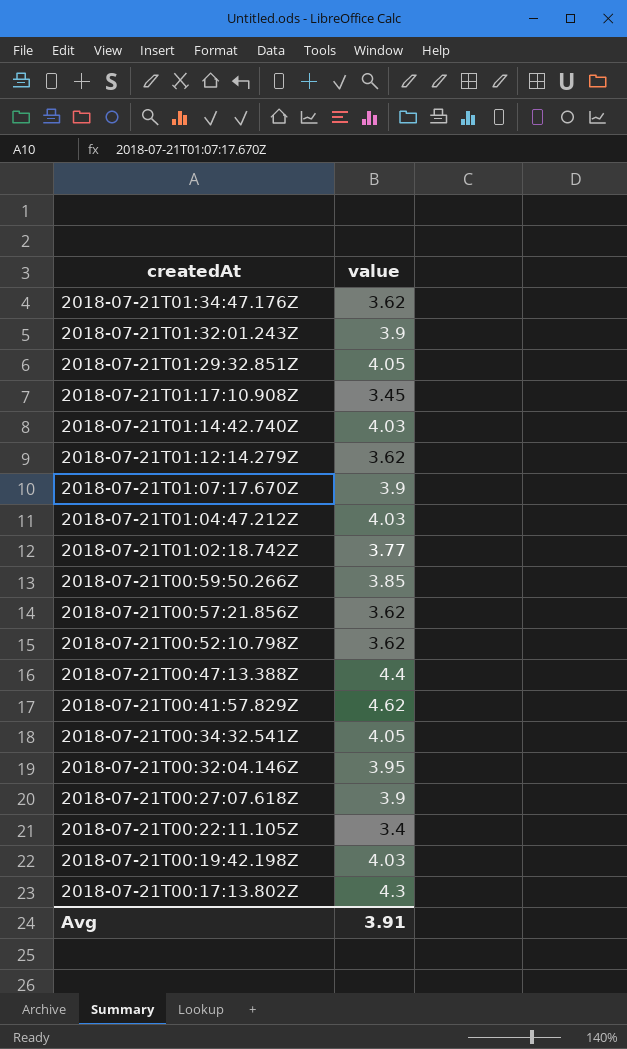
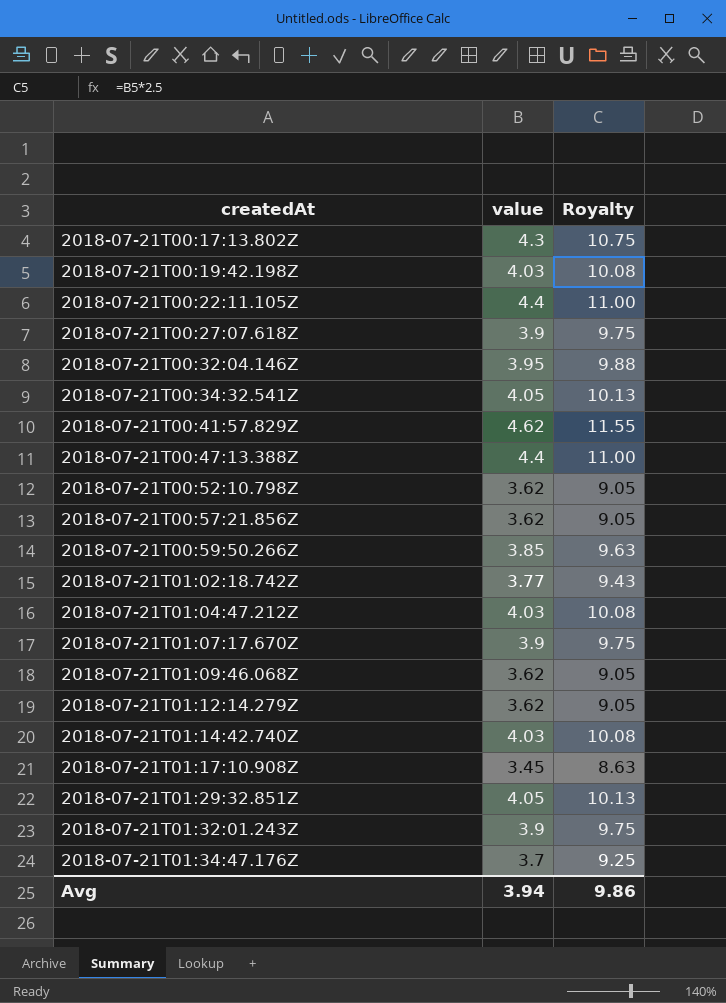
row order: createdAt descending -> createdAt ascending
column Royalty | formula: none -> [value] * 2.5
2018-07-21T00:22:11.105Z | value: 3.4 -> 4.4
row 2018-07-21T01:09:46.068Z: none -> 3.62 | 9.05
2018-07-21T01:34:47.176Z | value: 3.62 -> 3.7
Avg | value: 3.91 -> 3.94

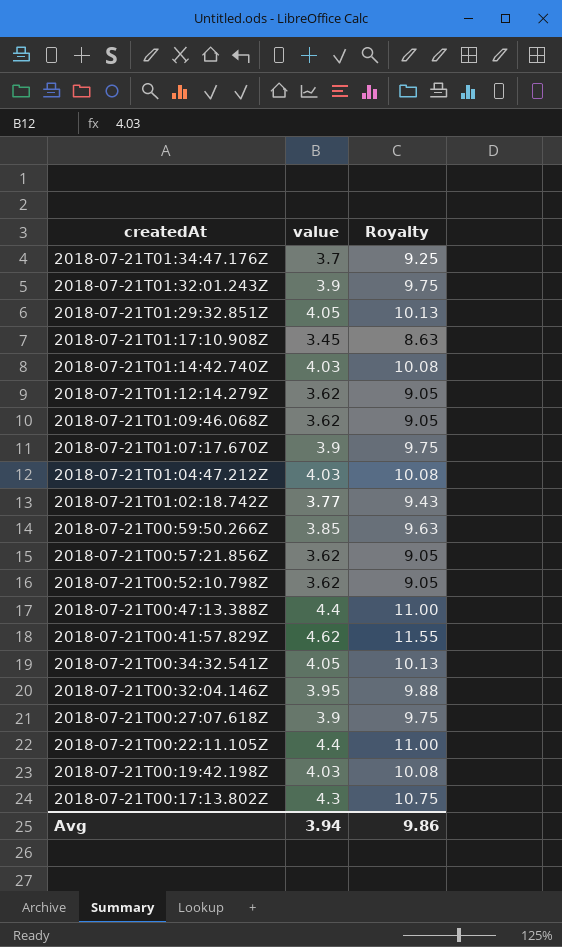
row order: createdAt ascending -> createdAt descending

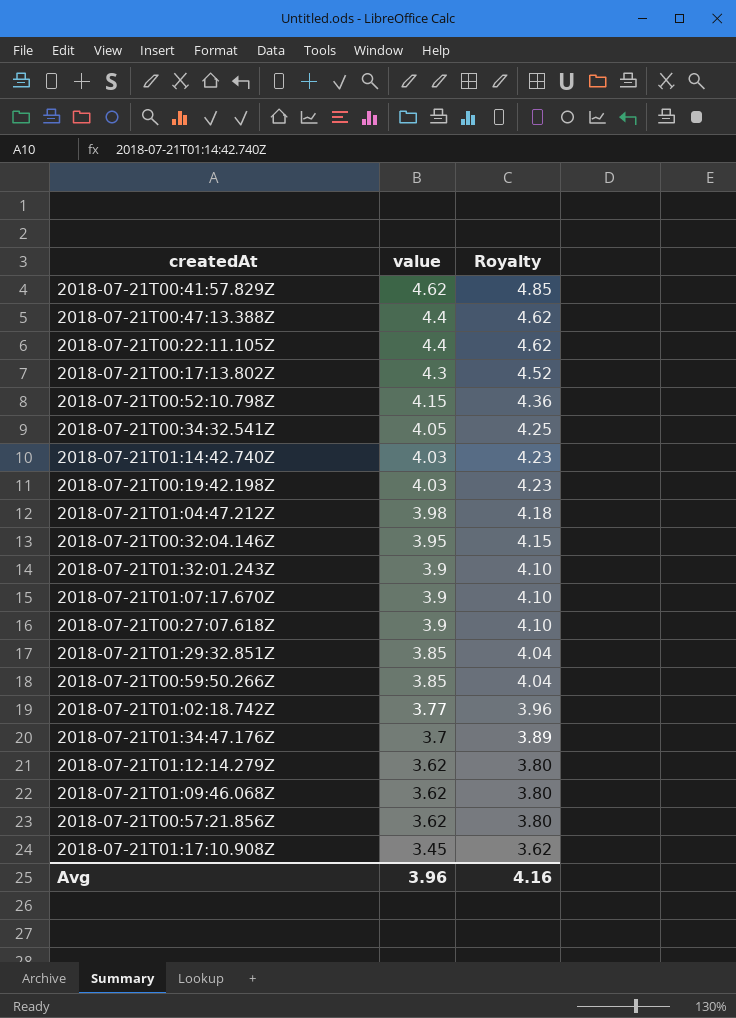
row order: createdAt descending -> value descending
column Royalty | formula: [value] * 2.5 -> [value] * 1.05
2018-07-21T00:52:10.798Z | value: 3.62 -> 4.15
2018-07-21T01:04:47.212Z | value: 4.03 -> 3.98
2018-07-21T01:29:32.851Z | value: 4.05 -> 3.85
Avg | value: 3.94 -> 3.96
Avg | Royalty: 9.86 -> 4.16

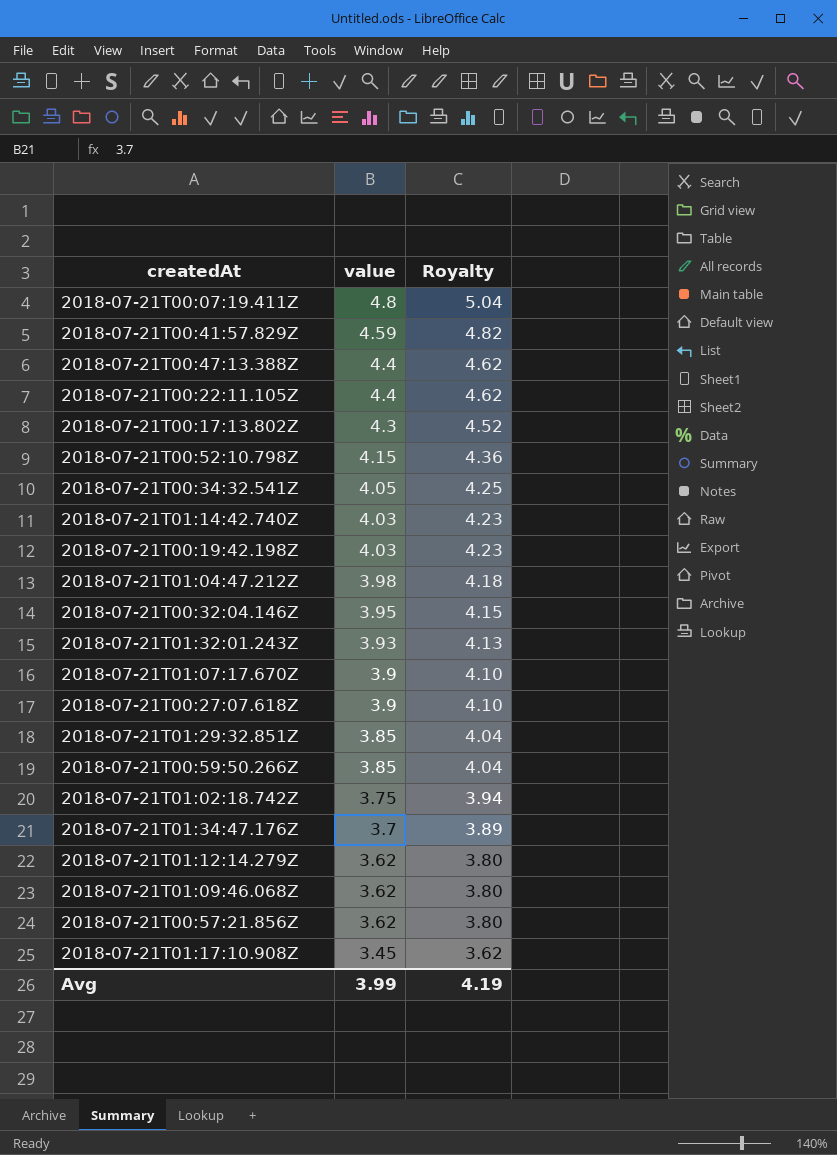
row 2018-07-21T00:07:19.411Z: none -> 4.8 | 5.04
2018-07-21T00:41:57.829Z | value: 4.62 -> 4.59
2018-07-21T00:41:57.829Z | Royalty: 4.85 -> 4.82
2018-07-21T01:32:01.243Z | value: 3.9 -> 3.93
2018-07-21T01:32:01.243Z | Royalty: 4.10 -> 4.13
2018-07-21T01:02:18.742Z | value: 3.77 -> 3.75
2018-07-21T01:02:18.742Z | Royalty: 3.96 -> 3.94
Avg | value: 3.96 -> 3.99
Avg | Royalty: 4.16 -> 4.19

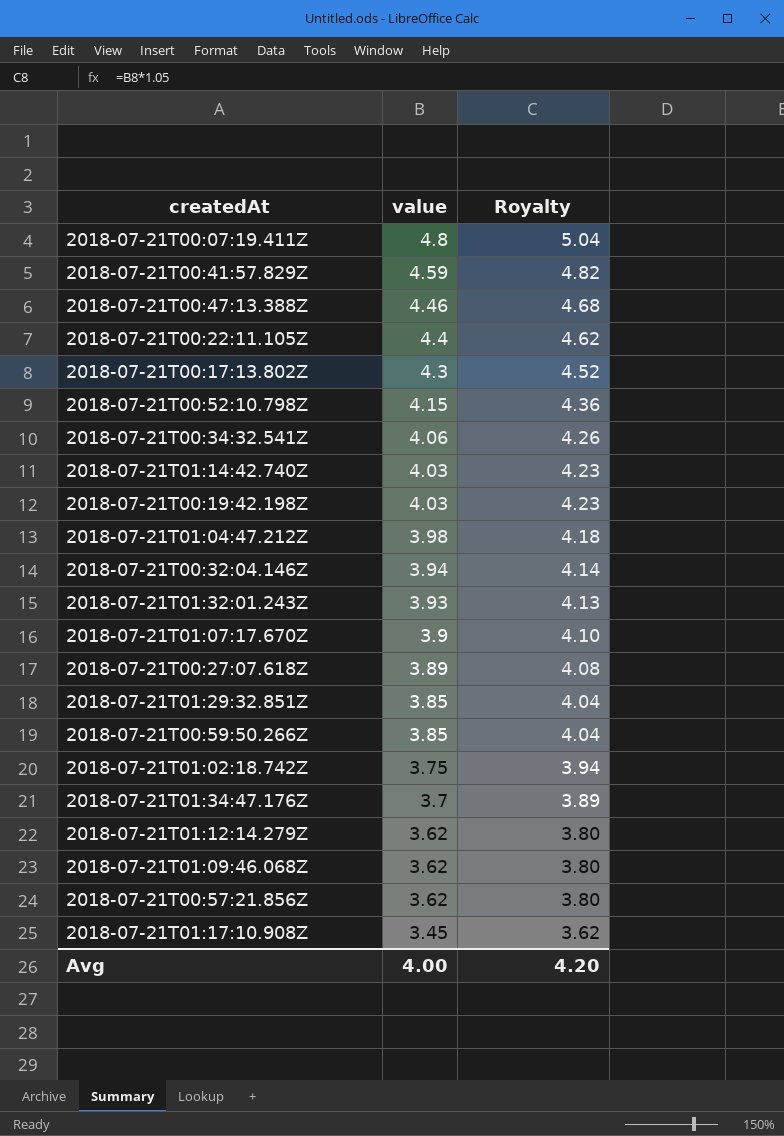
2018-07-21T00:47:13.388Z | value: 4.4 -> 4.46
2018-07-21T00:47:13.388Z | Royalty: 4.62 -> 4.68
2018-07-21T00:34:32.541Z | value: 4.05 -> 4.06
2018-07-21T00:34:32.541Z | Royalty: 4.25 -> 4.26
2018-07-21T00:32:04.146Z | value: 3.95 -> 3.94
2018-07-21T00:32:04.146Z | Royalty: 4.15 -> 4.14
2018-07-21T00:27:07.618Z | value: 3.9 -> 3.89
2018-07-21T00:27:07.618Z | Royalty: 4.10 -> 4.08
Avg | value: 3.99 -> 4.00
Avg | Royalty: 4.19 -> 4.20

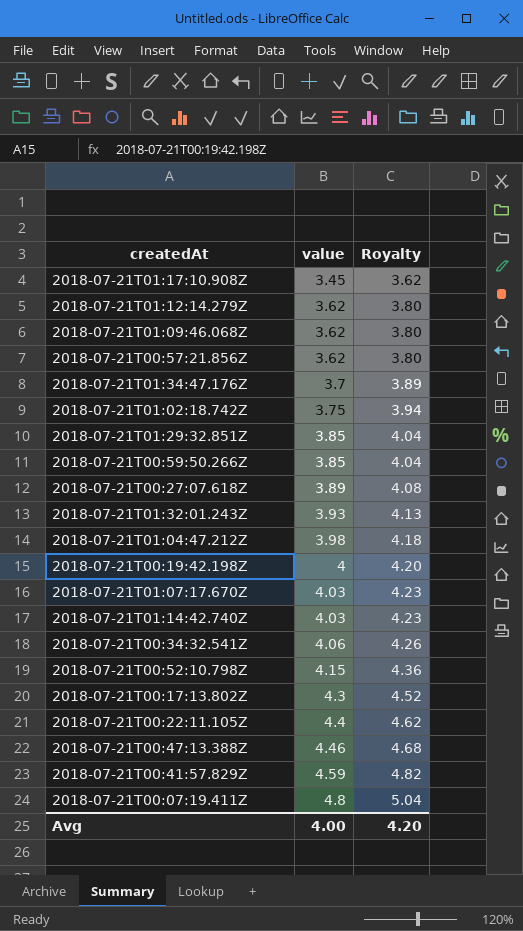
row order: value descending -> value ascending
row 2018-07-21T00:32:04.146Z: 3.94 | 4.14 -> none
2018-07-21T00:19:42.198Z | value: 4.03 -> 4
2018-07-21T00:19:42.198Z | Royalty: 4.23 -> 4.20
2018-07-21T01:07:17.670Z | value: 3.9 -> 4.03
2018-07-21T01:07:17.670Z | Royalty: 4.10 -> 4.23

